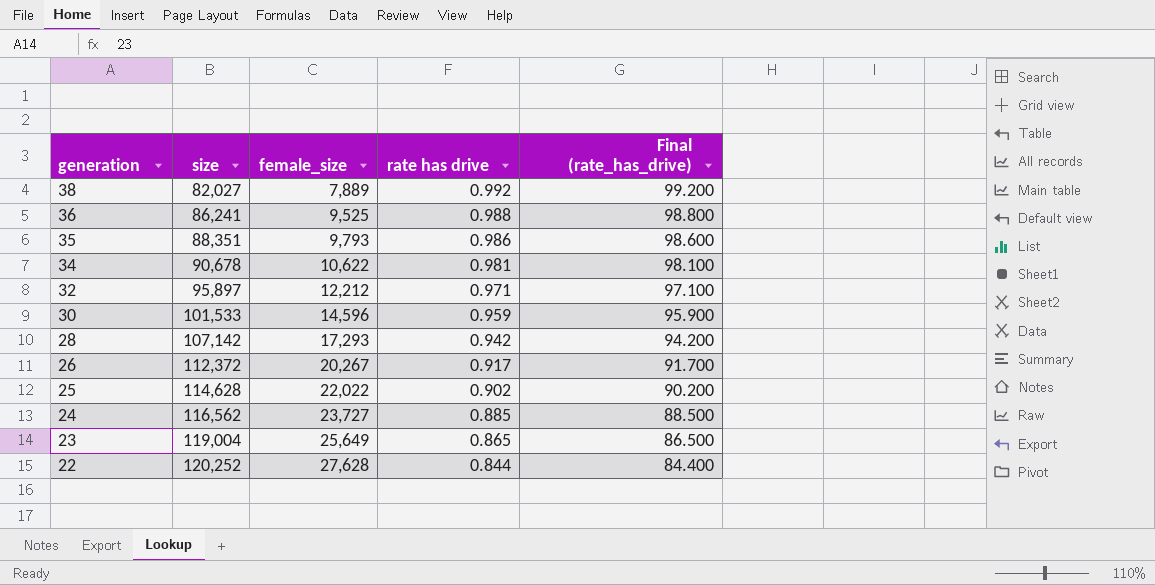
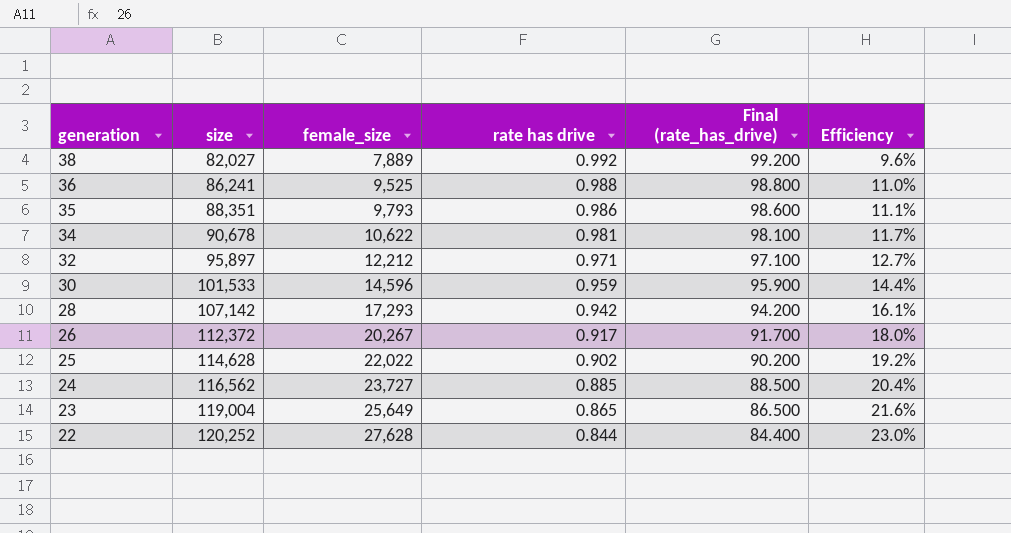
column Efficiency | formula: none -> [female_size] / [size]

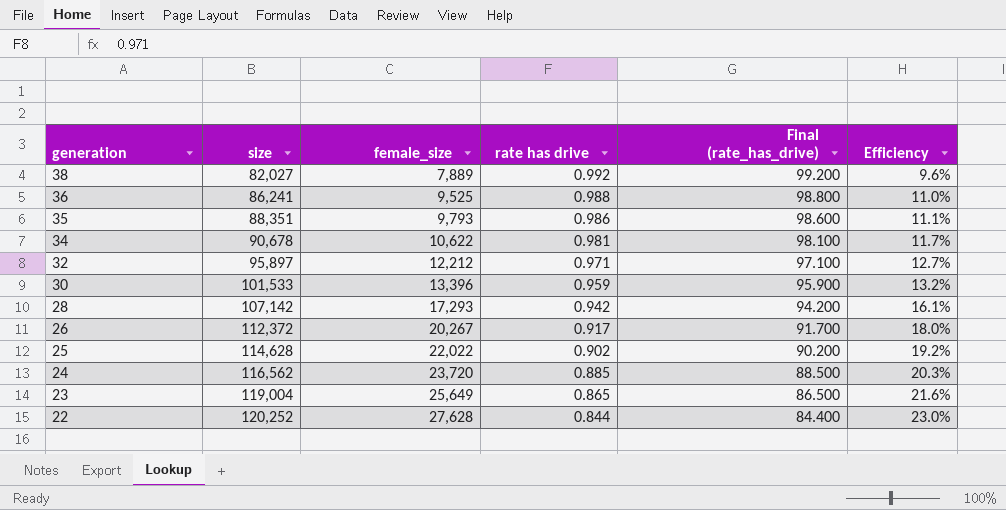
30 | female_size: 14,596 -> 13,396
30 | Efficiency: 14.4% -> 13.2%
24 | female_size: 23,727 -> 23,720
24 | Efficiency: 20.4% -> 20.3%

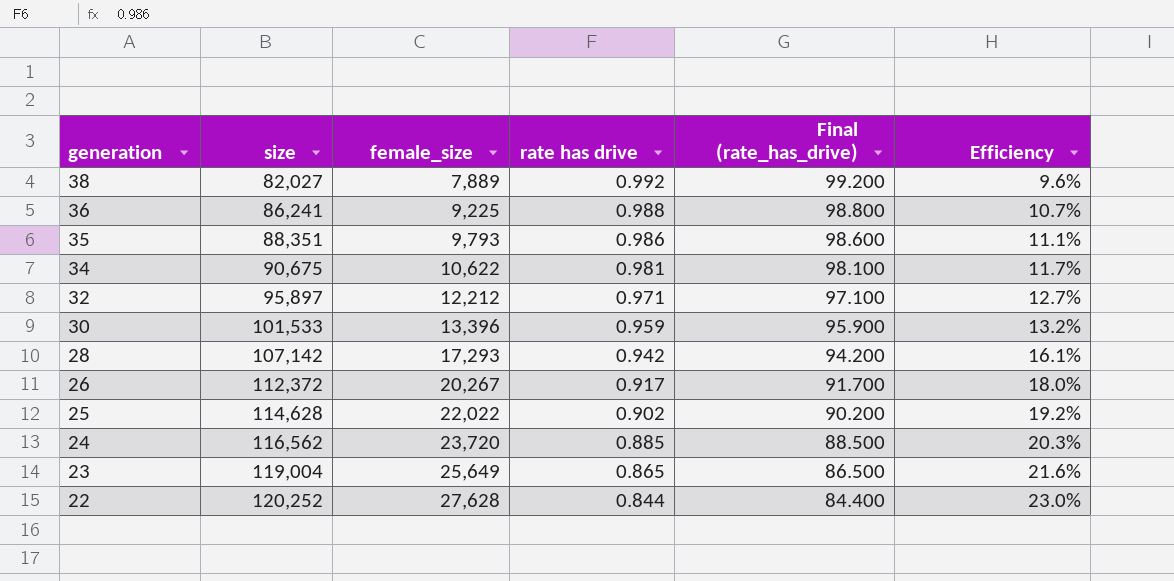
36 | female_size: 9,525 -> 9,225
36 | Efficiency: 11.0% -> 10.7%
34 | size: 90,678 -> 90,675

